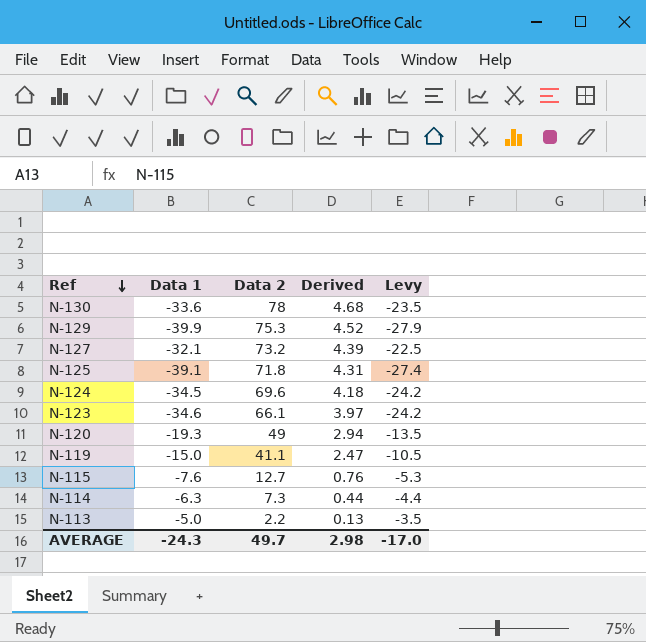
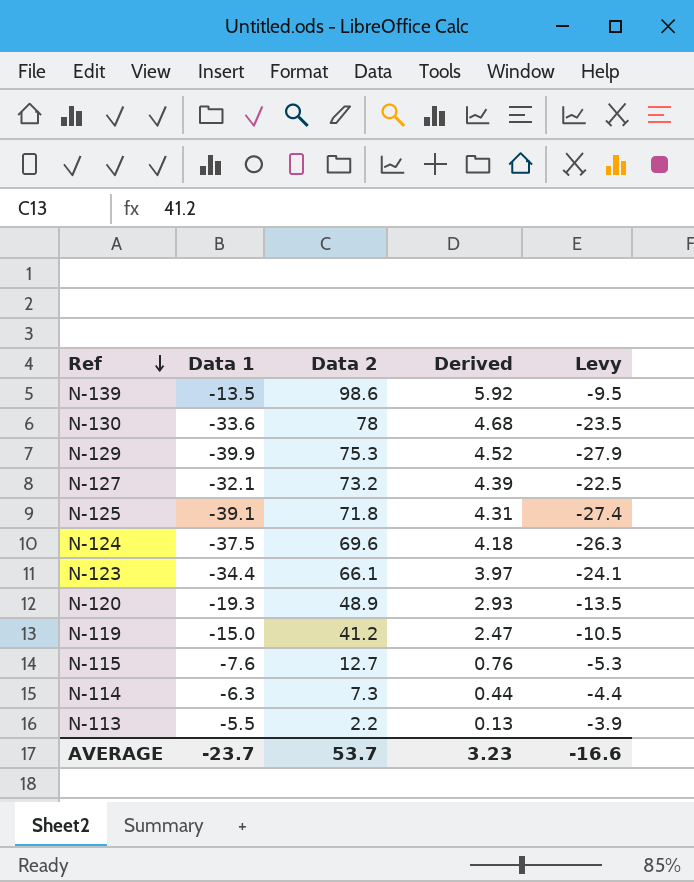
row N-139: none -> -13.5 | 98.6 | 5.92 | -9.5
N-124 | Data 1: -34.5 -> -37.5
N-124 | Levy: -24.2 -> -26.3
N-123 | Data 1: -34.6 -> -34.4
N-123 | Levy: -24.2 -> -24.1
N-120 | Data 2: 49 -> 48.9
N-120 | Derived: 2.94 -> 2.93
N-119 | Data 2: 41.1 -> 41.2
N-113 | Data 1: -5.0 -> -5.5
N-113 | Levy: -3.5 -> -3.9
AVERAGE | Data 1: -24.3 -> -23.7
AVERAGE | Data 2: 49.7 -> 53.7
AVERAGE | Derived: 2.98 -> 3.23
AVERAGE | Levy: -17.0 -> -16.6

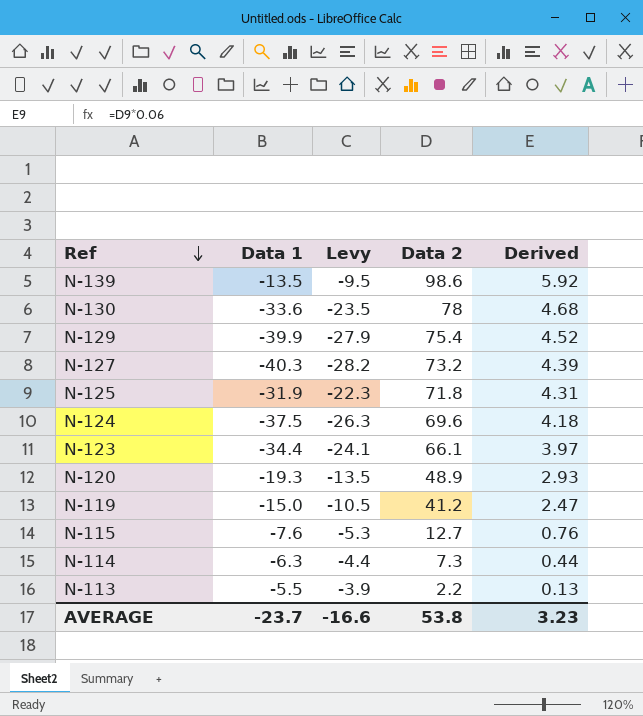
column Levy | position: 5 -> 3
N-129 | Data 2: 75.3 -> 75.4
N-127 | Data 1: -32.1 -> -40.3
N-127 | Levy: -22.5 -> -28.2
N-125 | Data 1: -39.1 -> -31.9
N-125 | Levy: -27.4 -> -22.3
AVERAGE | Data 2: 53.7 -> 53.8

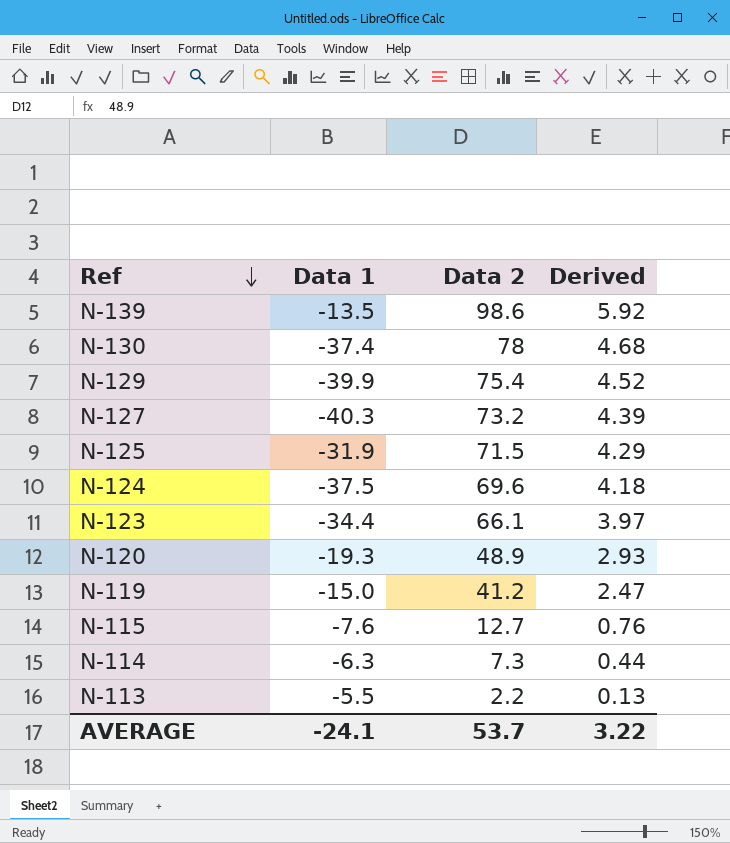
column Levy | formula: [Data 1] * 0.7 -> none
N-130 | Data 1: -33.6 -> -37.4
N-125 | Data 2: 71.8 -> 71.5
N-125 | Derived: 4.31 -> 4.29
AVERAGE | Data 1: -23.7 -> -24.1
AVERAGE | Data 2: 53.8 -> 53.7
AVERAGE | Derived: 3.23 -> 3.22

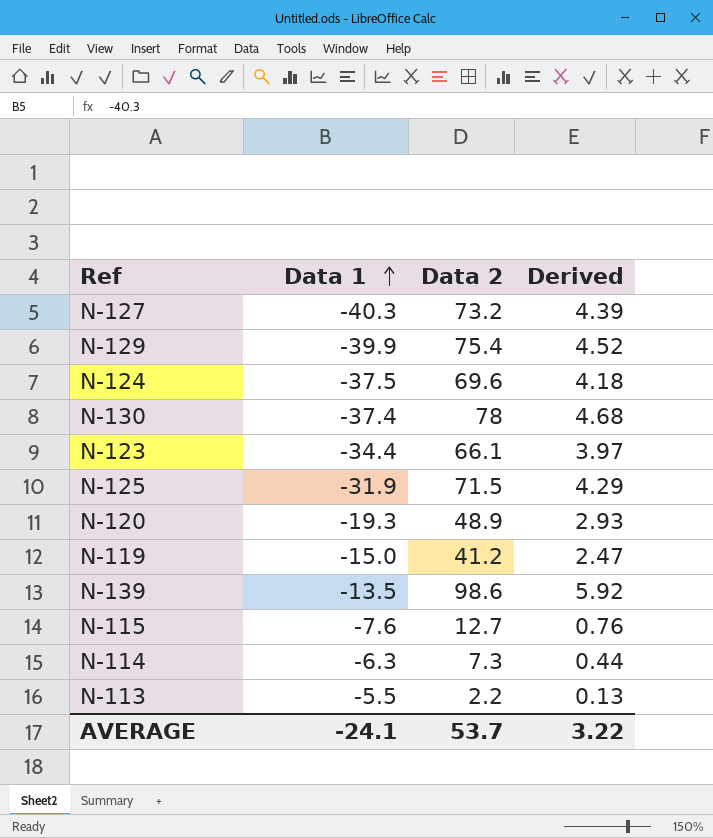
row order: Ref descending -> Data 1 ascending

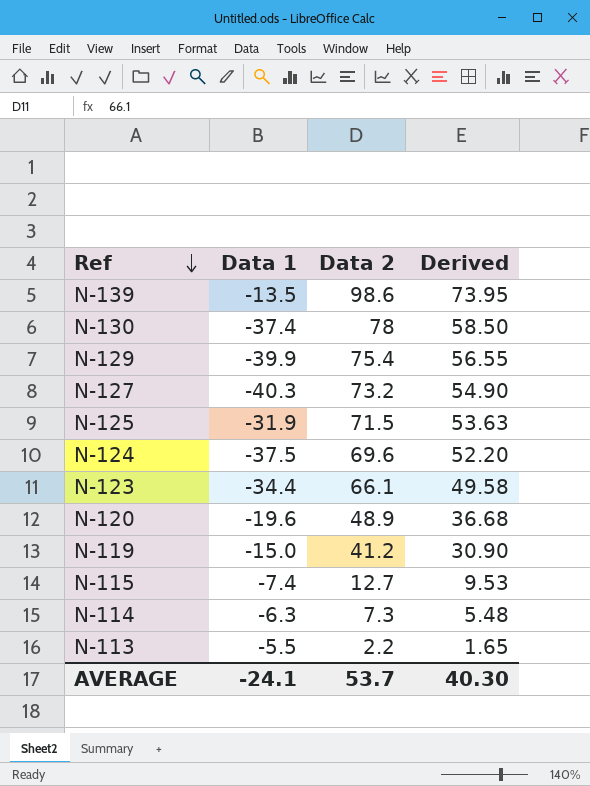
row order: Data 1 ascending -> Ref descending
column Derived | formula: [Data 2] * 0.06 -> [Data 2] * 0.75
N-120 | Data 1: -19.3 -> -19.6
N-115 | Data 1: -7.6 -> -7.4
AVERAGE | Derived: 3.22 -> 40.30

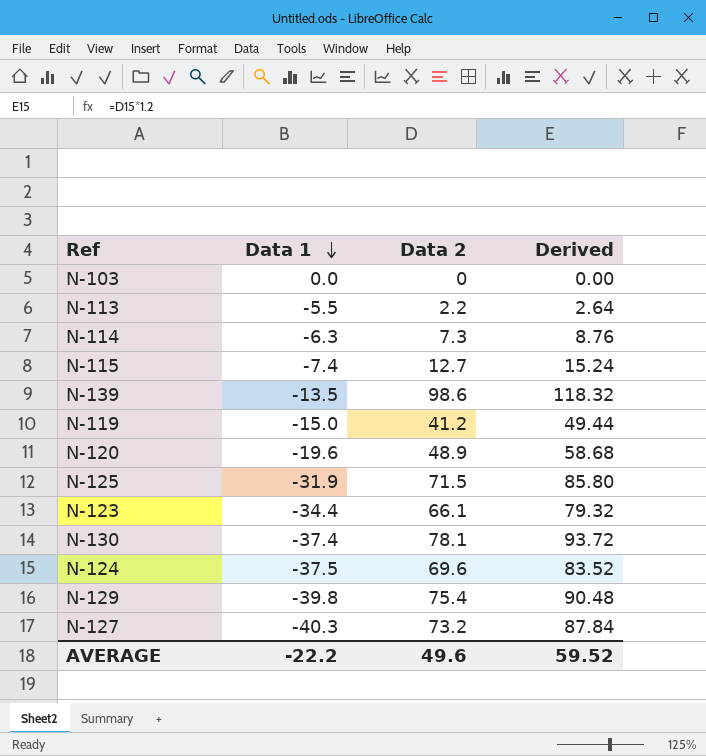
row order: Ref descending -> Data 1 descending
column Derived | formula: [Data 2] * 0.75 -> [Data 2] * 1.2
row N-103: none -> 0.0 | 0 | 0.00
N-130 | Data 2: 78 -> 78.1
N-129 | Data 1: -39.9 -> -39.8
AVERAGE | Data 1: -24.1 -> -22.2
AVERAGE | Data 2: 53.7 -> 49.6
AVERAGE | Derived: 40.30 -> 59.52

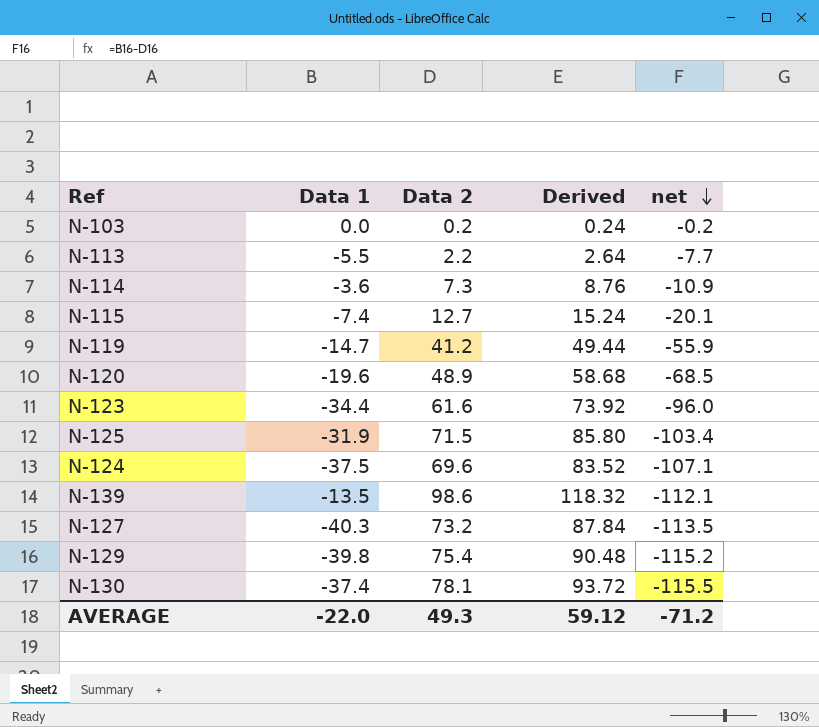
row order: Data 1 descending -> net descending
column net | formula: none -> [Data 1] - [Data 2]
N-103 | Data 2: 0 -> 0.2
N-103 | Derived: 0.00 -> 0.24
N-114 | Data 1: -6.3 -> -3.6
N-119 | Data 1: -15.0 -> -14.7
N-123 | Data 2: 66.1 -> 61.6
N-123 | Derived: 79.32 -> 73.92
AVERAGE | Data 1: -22.2 -> -22.0
AVERAGE | Data 2: 49.6 -> 49.3
AVERAGE | Derived: 59.52 -> 59.12

